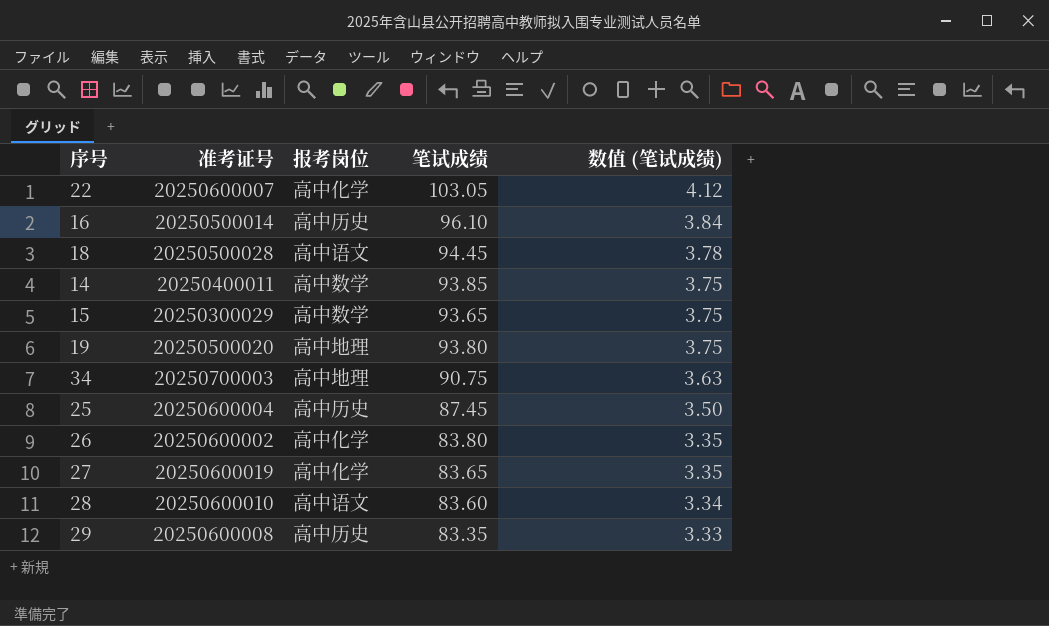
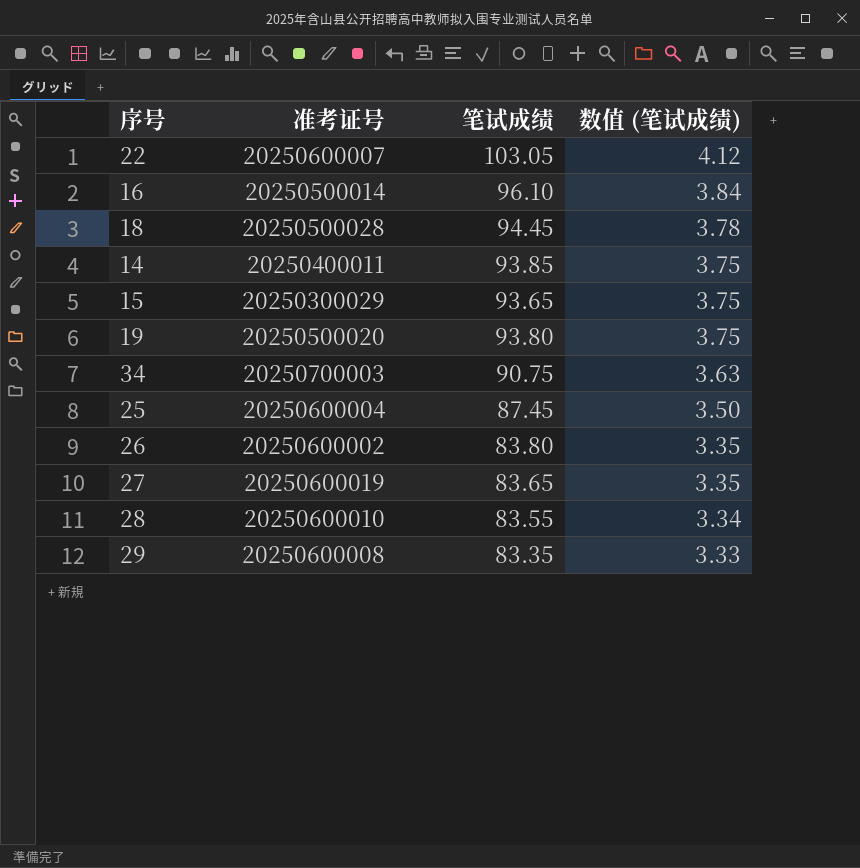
column 报考岗位 | position: 3 -> none
28 | 笔试成绩: 83.60 -> 83.55

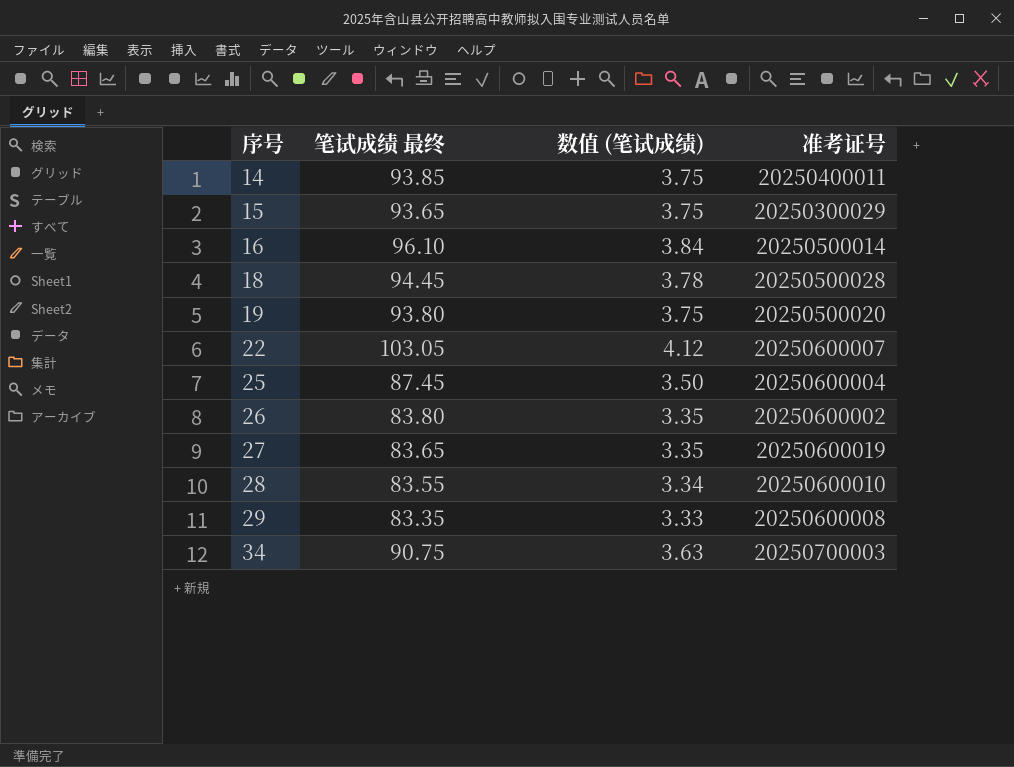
row order: 数值 (笔试成绩) descending -> 序号 ascending
column name: 笔试成绩 -> 笔试成绩 最终
column 准考证号 | position: 2 -> 4

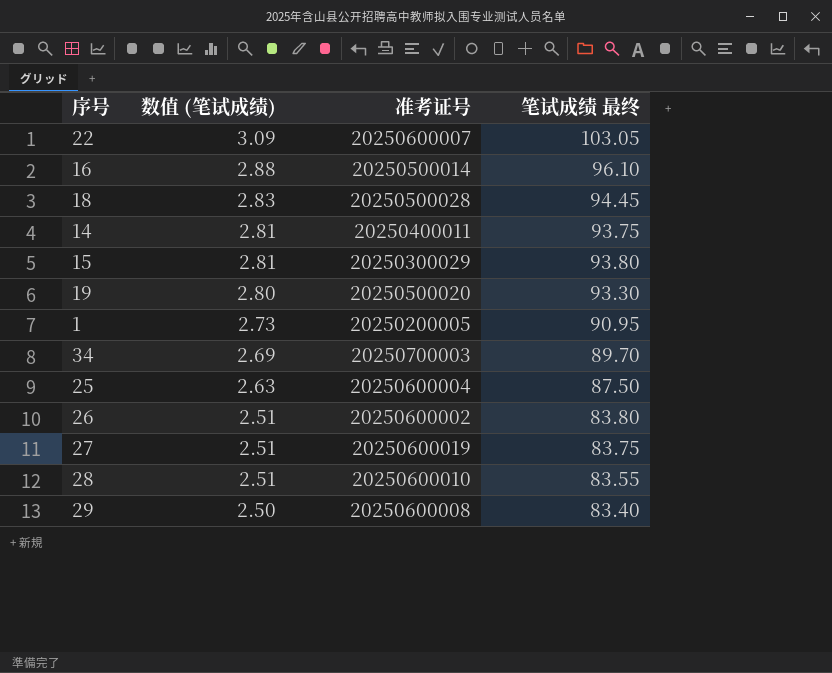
row order: 序号 ascending -> 数值 (笔试成绩) descending
column 数值 (笔试成绩) | formula: [笔试成绩 最终] * 0.04 -> [笔试成绩 最终] * 0.03
column 笔试成绩 最终 | position: 2 -> 4
14 | 笔试成绩 最终: 93.85 -> 93.75
15 | 笔试成绩 最终: 93.65 -> 93.80
19 | 笔试成绩 最终: 93.80 -> 93.30
row 1: none -> 2.73 | 20250200005 | 90.95
34 | 笔试成绩 最终: 90.75 -> 89.70
25 | 笔试成绩 最终: 87.45 -> 87.50
27 | 笔试成绩 最终: 83.65 -> 83.75
29 | 笔试成绩 最终: 83.35 -> 83.40

